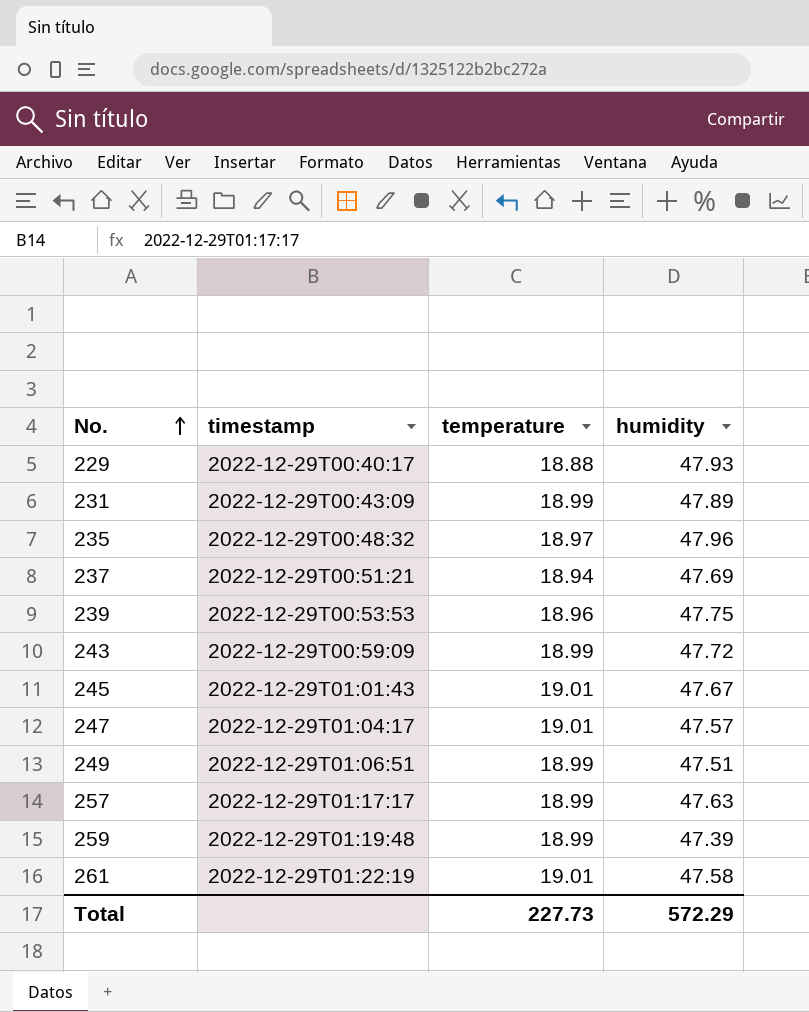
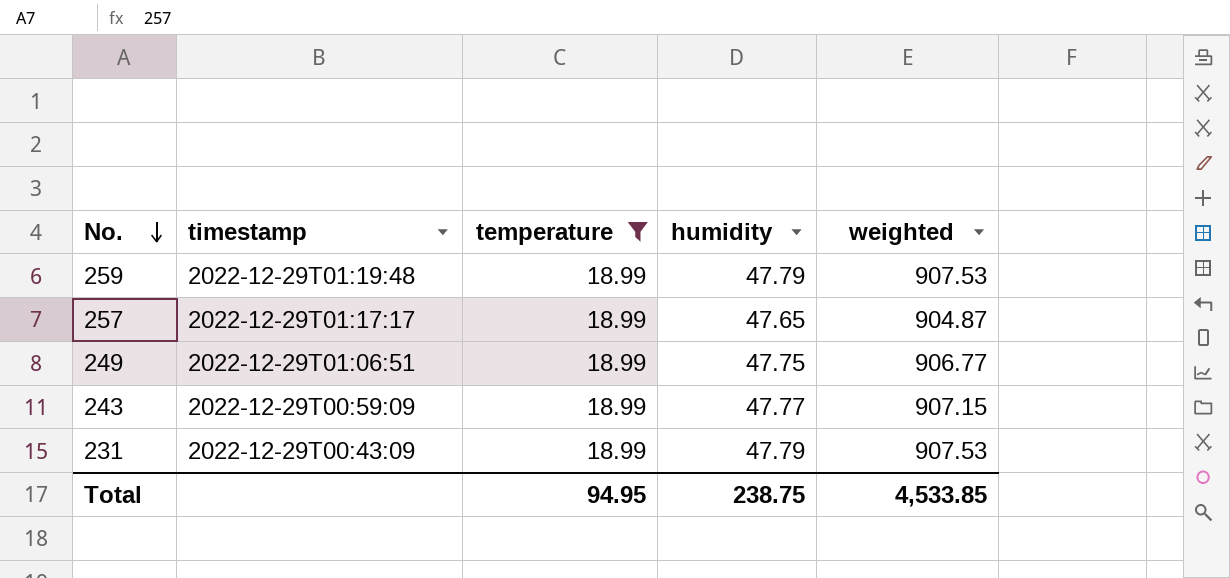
filter: none -> temperature = 18.99
row order: No. ascending -> No. descending
column weighted | formula: none -> [temperature] * [humidity]
259 | humidity: 47.39 -> 47.79
257 | humidity: 47.63 -> 47.65
249 | humidity: 47.51 -> 47.75
243 | humidity: 47.72 -> 47.77
231 | humidity: 47.89 -> 47.79
Total | temperature: 227.73 -> 94.95
Total | humidity: 572.29 -> 238.75

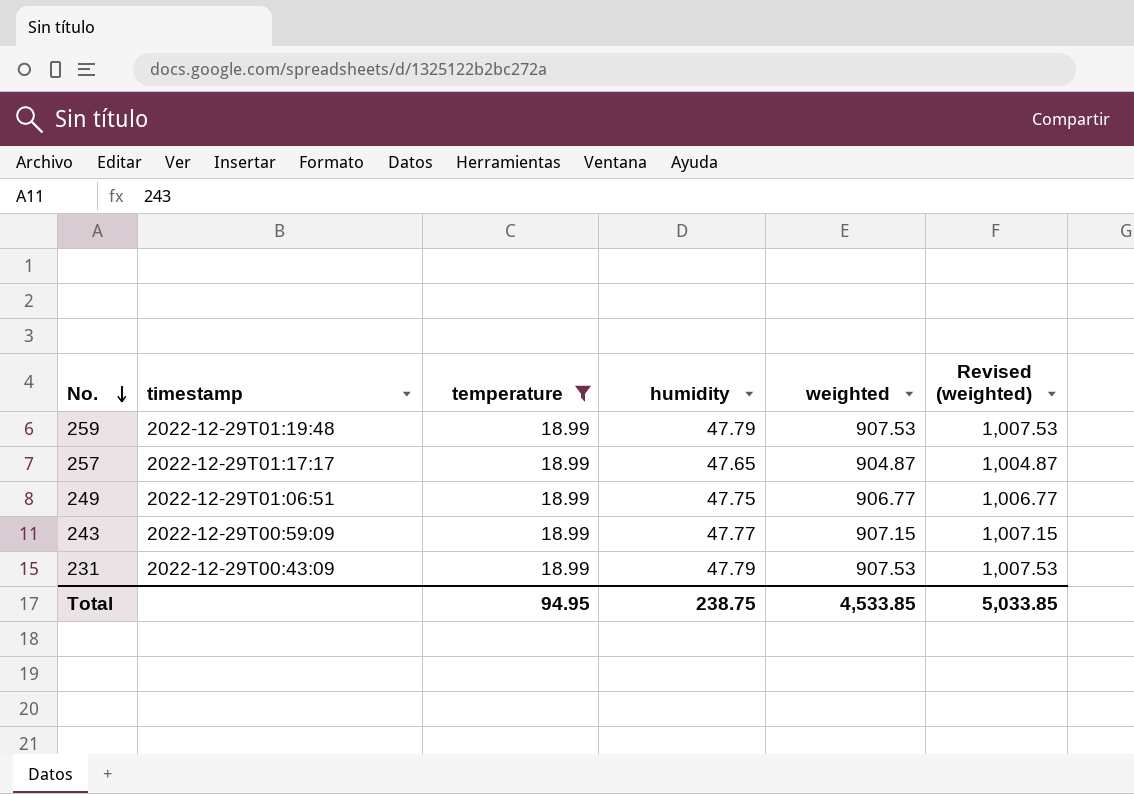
column Revised (weighted) | formula: none -> [weighted] + 100

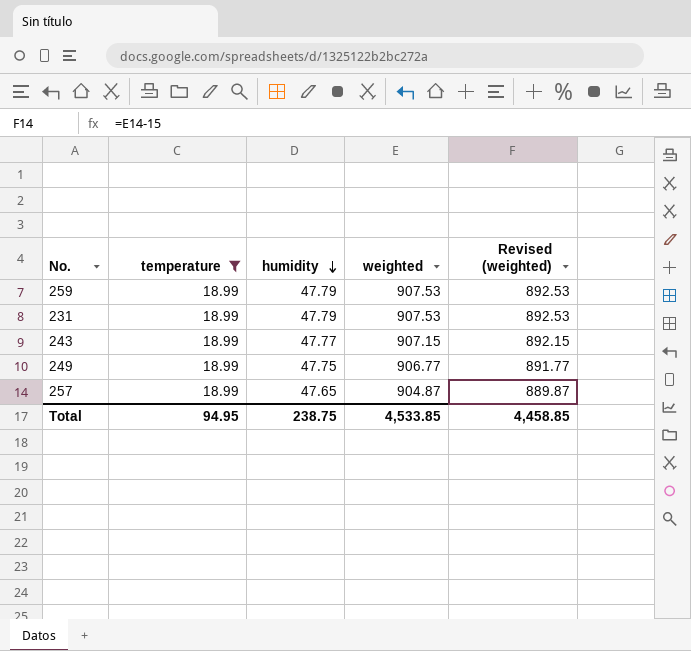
row order: No. descending -> humidity descending
column timestamp | position: 2 -> none
column Revised (weighted) | formula: [weighted] + 100 -> [weighted] - 15
Total | Revised (weighted): 5,033.85 -> 4,458.85

